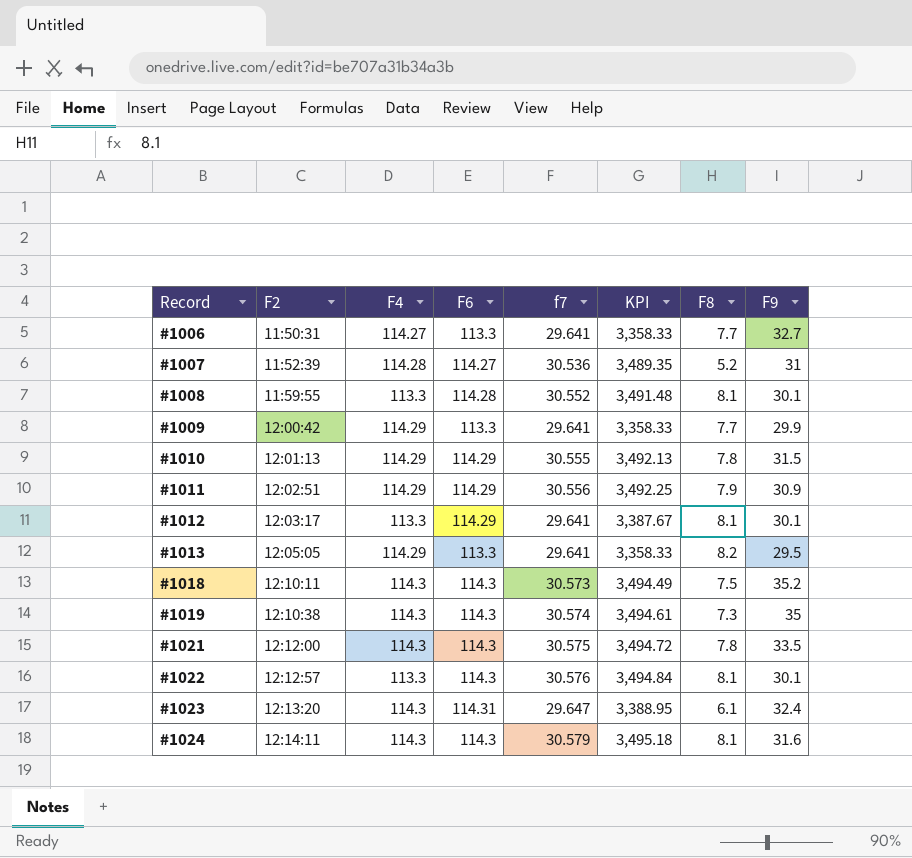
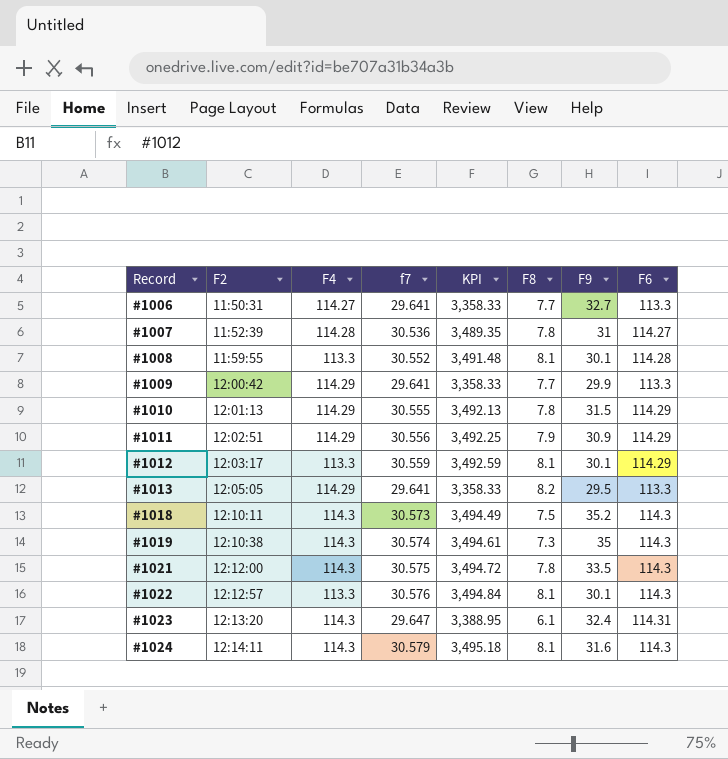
column F6 | position: 4 -> 8
#1007 | F8: 5.2 -> 7.8
#1012 | f7: 29.641 -> 30.559
#1012 | KPI: 3,387.67 -> 3,492.59

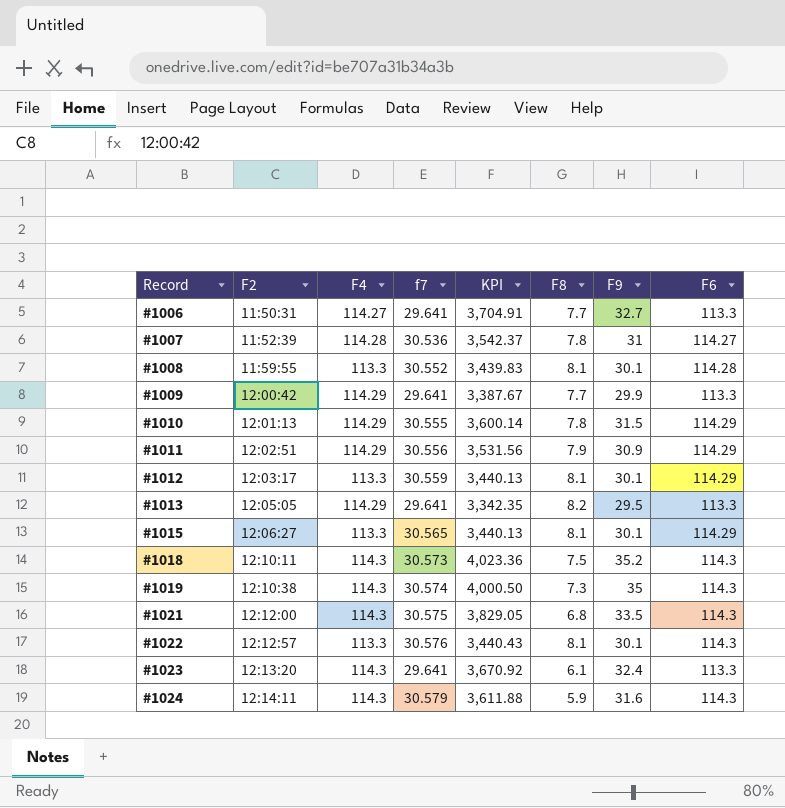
column KPI | formula: [f7] * [F6] -> [F9] * [F6]
row #1015: none -> 12:06:27 | 113.3 | 30.565 | 3,440.13 | 8.1 | 30.1 | 114.29
#1021 | F8: 7.8 -> 6.8
#1023 | f7: 29.647 -> 29.641
#1023 | F6: 114.31 -> 113.3
#1024 | F8: 8.1 -> 5.9

